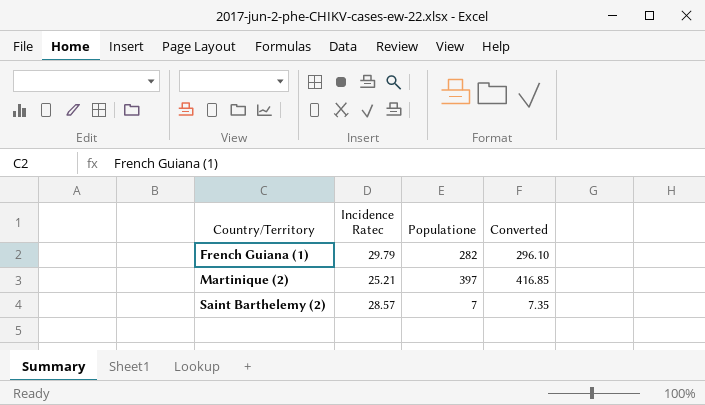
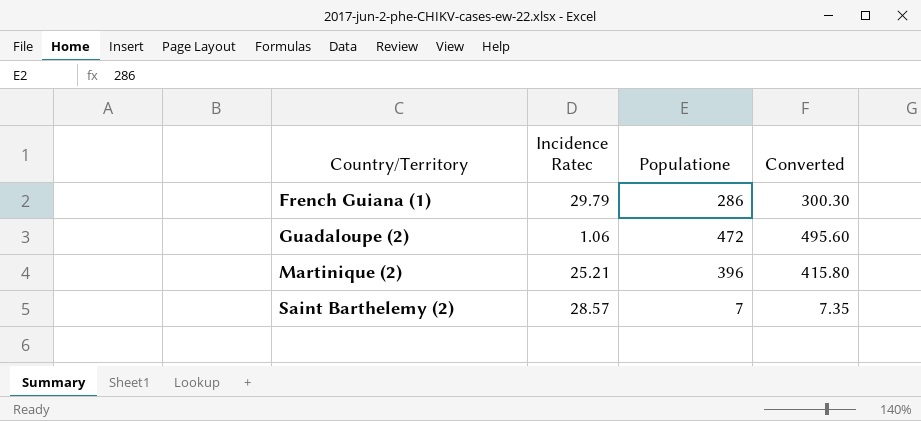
French Guiana (1) | Populatione: 282 -> 286
French Guiana (1) | Converted: 296.10 -> 300.30
row Guadaloupe (2): none -> 1.06 | 472 | 495.60
Martinique (2) | Populatione: 397 -> 396
Martinique (2) | Converted: 416.85 -> 415.80

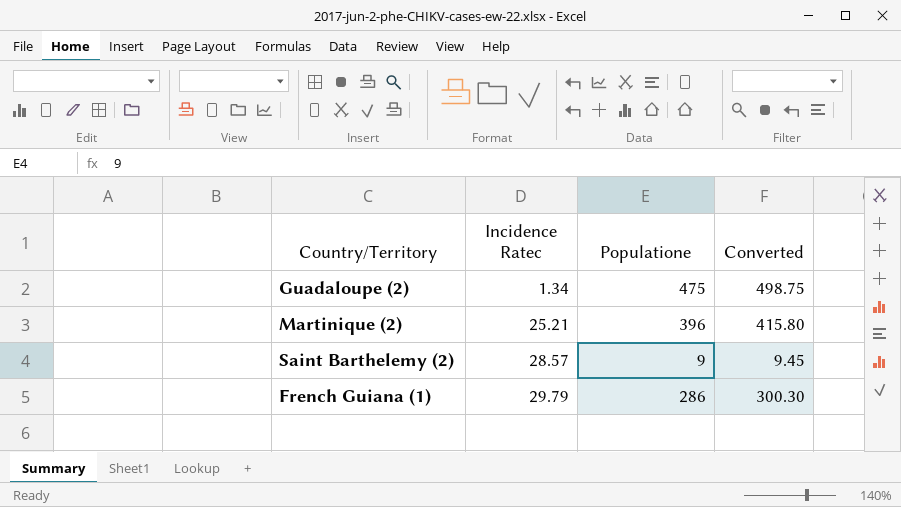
row order: Country/Territory ascending -> Incidence Ratec ascending
Guadaloupe (2) | Incidence Ratec: 1.06 -> 1.34
Guadaloupe (2) | Populatione: 472 -> 475
Guadaloupe (2) | Converted: 495.60 -> 498.75
Saint Barthelemy (2) | Populatione: 7 -> 9
Saint Barthelemy (2) | Converted: 7.35 -> 9.45

